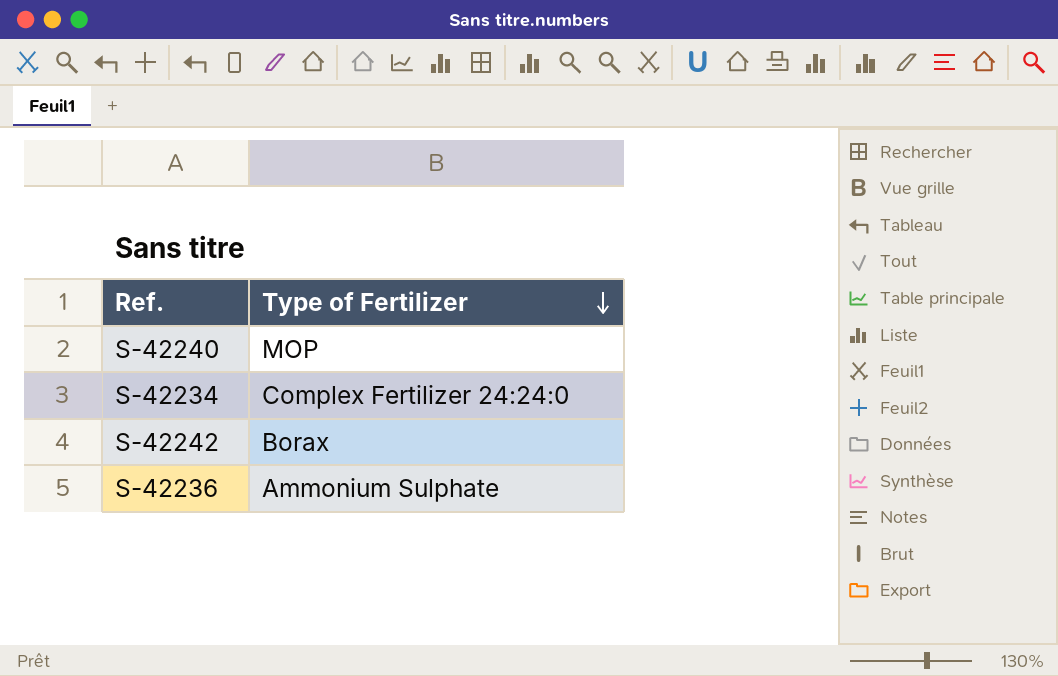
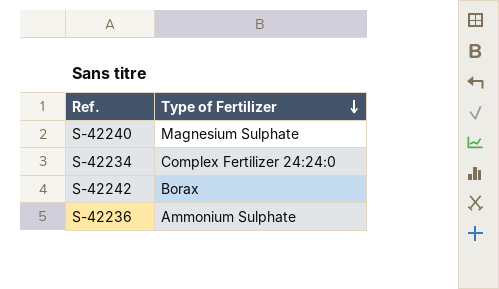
S-42240 | Type of Fertilizer: MOP -> Magnesium Sulphate

